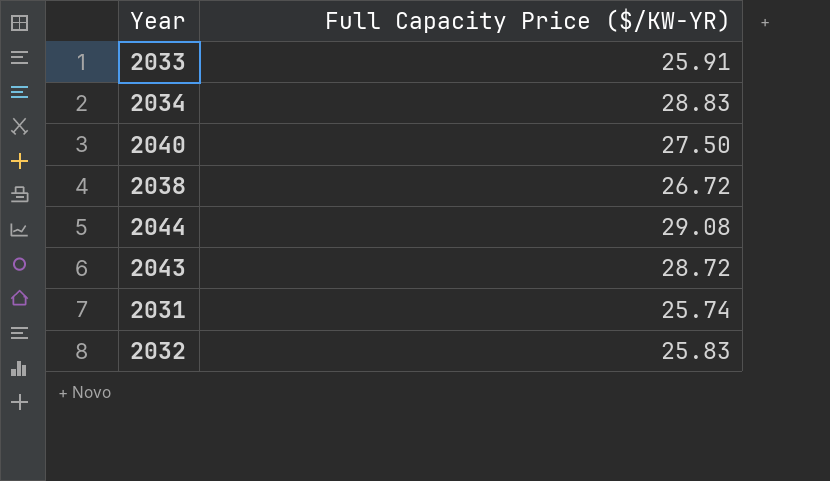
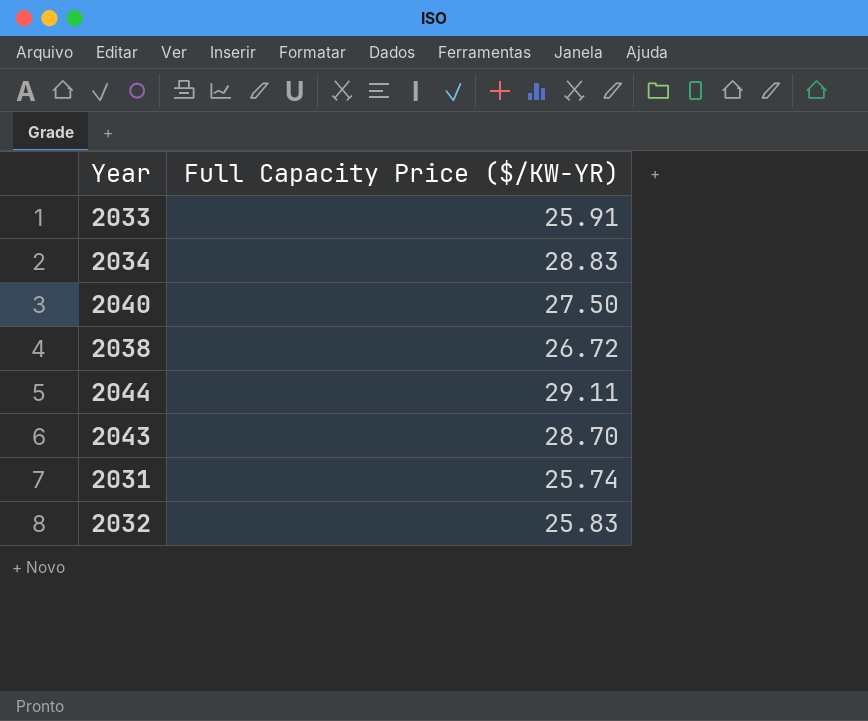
2044 | Full Capacity Price ($/KW-YR): 29.08 -> 29.11
2043 | Full Capacity Price ($/KW-YR): 28.72 -> 28.70

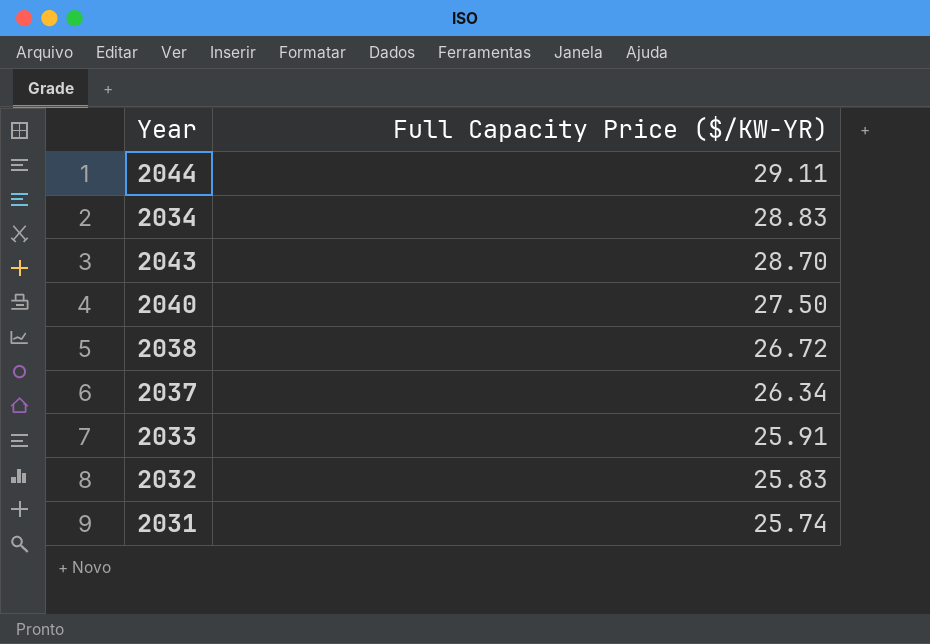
row order: none -> Full Capacity Price ($/KW-YR) descending
row 2037: none -> 26.34

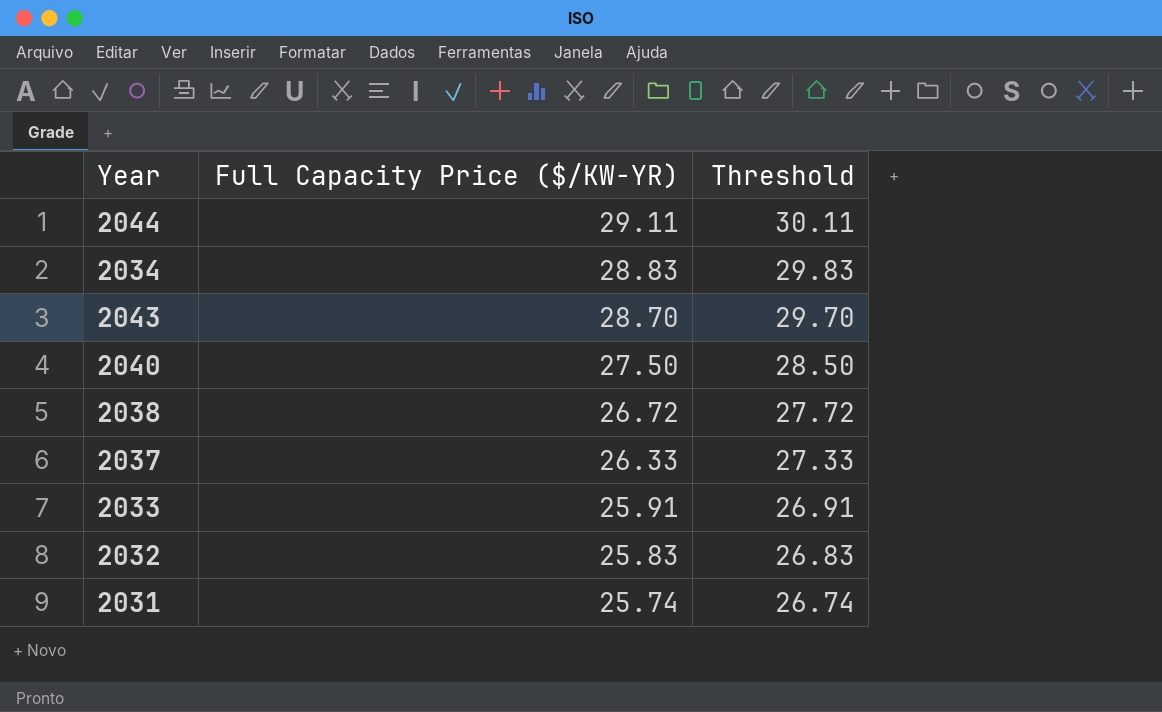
column Threshold | formula: none -> [Full Capacity Price ($/KW-YR)] + 1
2037 | Full Capacity Price ($/KW-YR): 26.34 -> 26.33

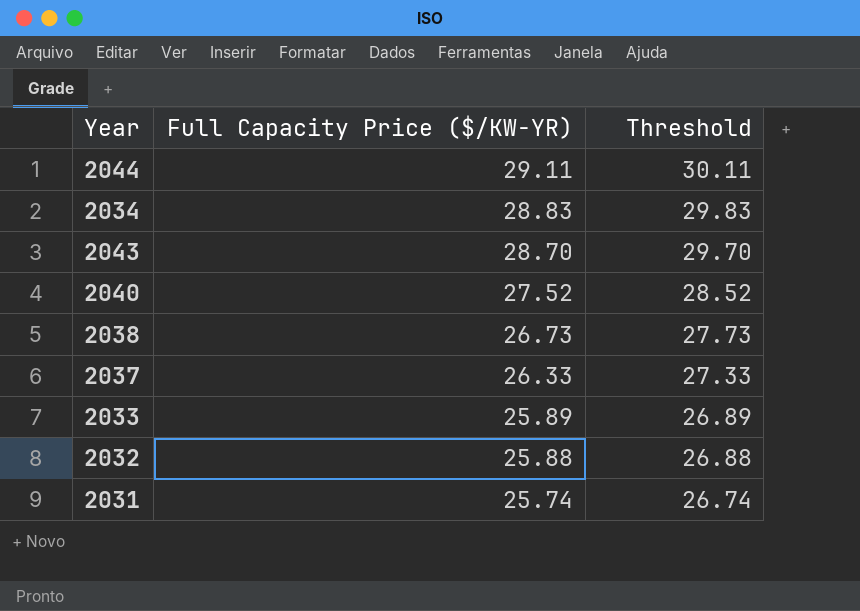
2040 | Full Capacity Price ($/KW-YR): 27.50 -> 27.52
2040 | Threshold: 28.50 -> 28.52
2038 | Full Capacity Price ($/KW-YR): 26.72 -> 26.73
2038 | Threshold: 27.72 -> 27.73
2033 | Full Capacity Price ($/KW-YR): 25.91 -> 25.89
2033 | Threshold: 26.91 -> 26.89
2032 | Full Capacity Price ($/KW-YR): 25.83 -> 25.88
2032 | Threshold: 26.83 -> 26.88

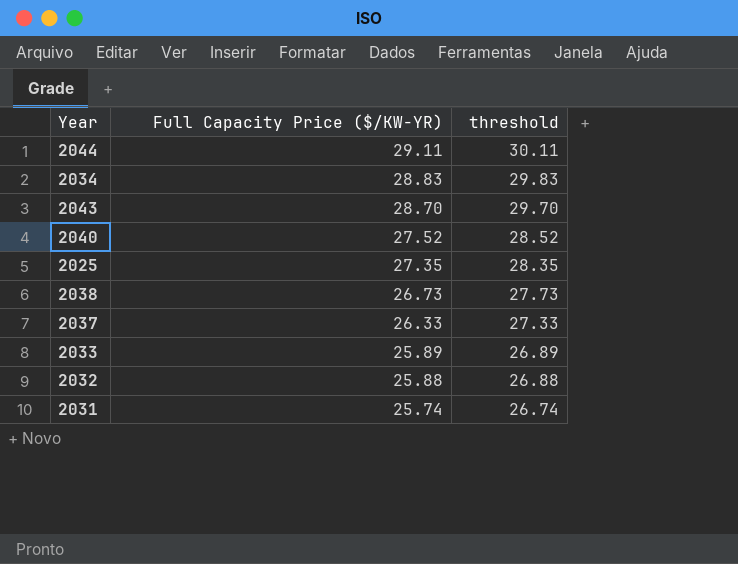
column name: Threshold -> threshold
row 2025: none -> 27.35 | 28.35

